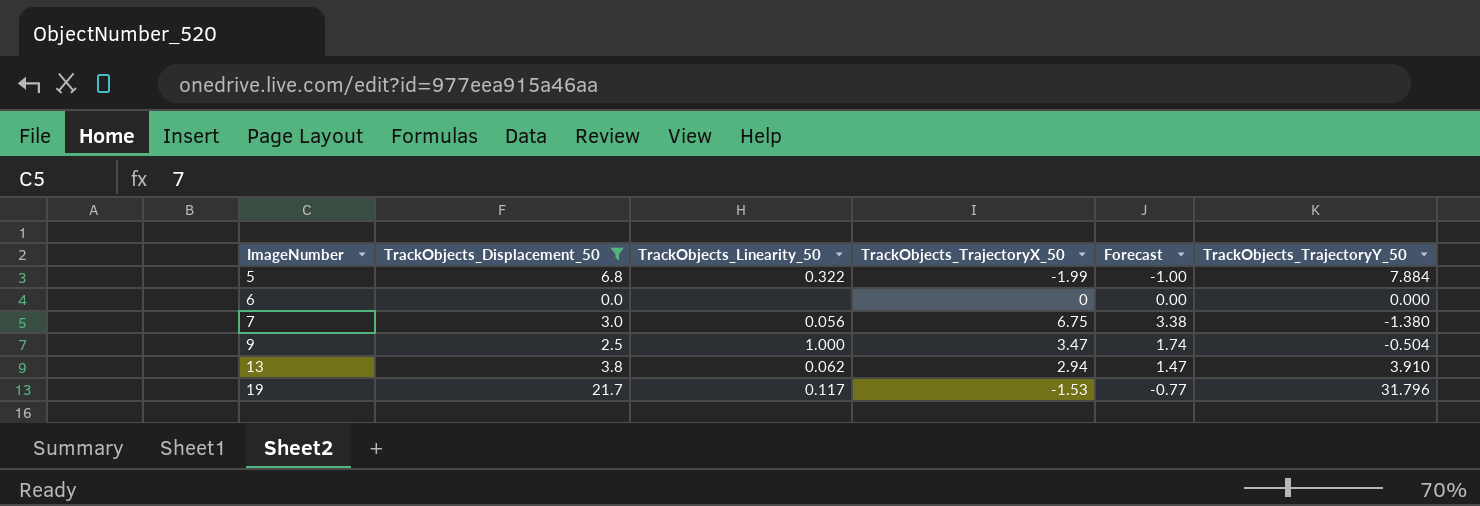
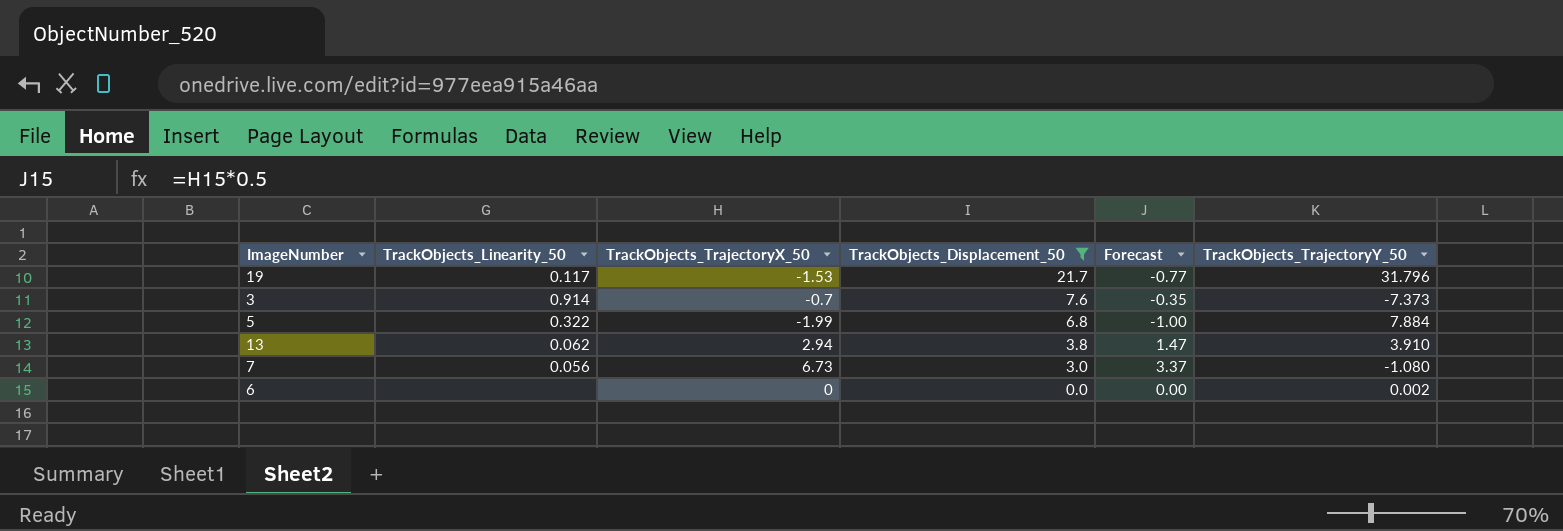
row order: ImageNumber ascending -> TrackObjects_Displacement_50 descending
column TrackObjects_Displacement_50 | position: 2 -> 4
row 9: 2.5 | 1.000 | 3.47 | 1.74 | -0.504 -> none
row 3: none -> 0.914 | -0.7 | 7.6 | -0.35 | -7.373
7 | TrackObjects_TrajectoryX_50: 6.75 -> 6.73
7 | Forecast: 3.38 -> 3.37
7 | TrackObjects_TrajectoryY_50: -1.380 -> -1.080
6 | TrackObjects_TrajectoryY_50: 0.000 -> 0.002

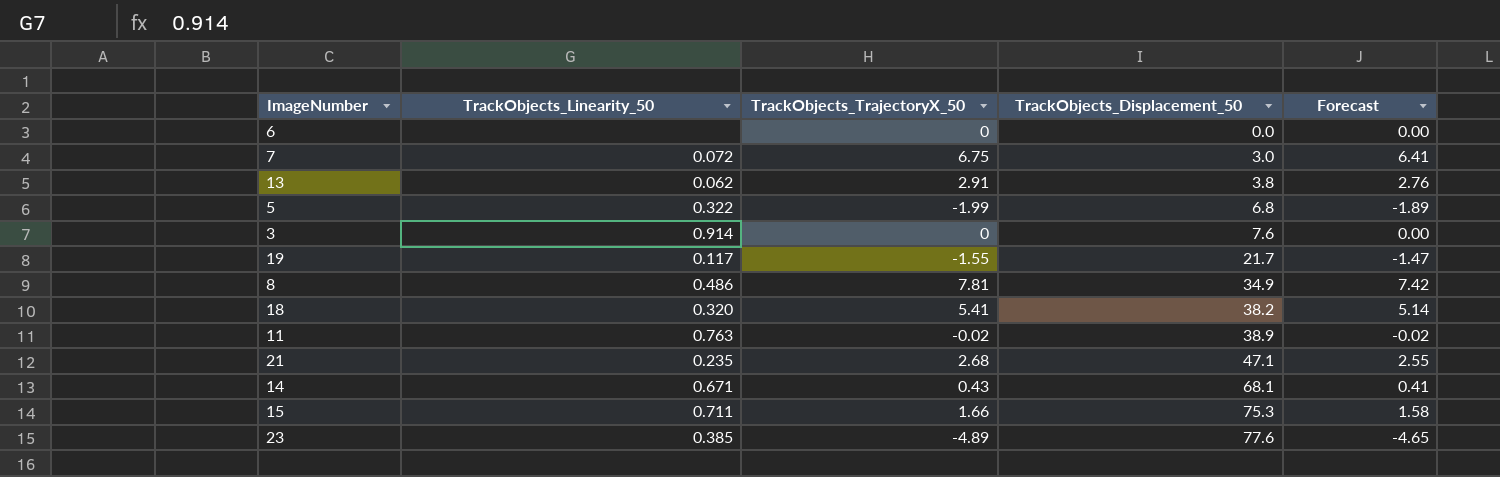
filter: TrackObjects_Displacement_50 <= 21.7 -> none
row order: TrackObjects_Displacement_50 descending -> TrackObjects_Displacement_50 ascending
column TrackObjects_TrajectoryY_50 | position: 6 -> none
column Forecast | formula: [TrackObjects_TrajectoryX_50] * 0.5 -> [TrackObjects_TrajectoryX_50] * 0.95
7 | TrackObjects_Linearity_50: 0.056 -> 0.072
7 | TrackObjects_TrajectoryX_50: 6.73 -> 6.75
13 | TrackObjects_TrajectoryX_50: 2.94 -> 2.91
3 | TrackObjects_TrajectoryX_50: -0.7 -> 0
19 | TrackObjects_TrajectoryX_50: -1.53 -> -1.55

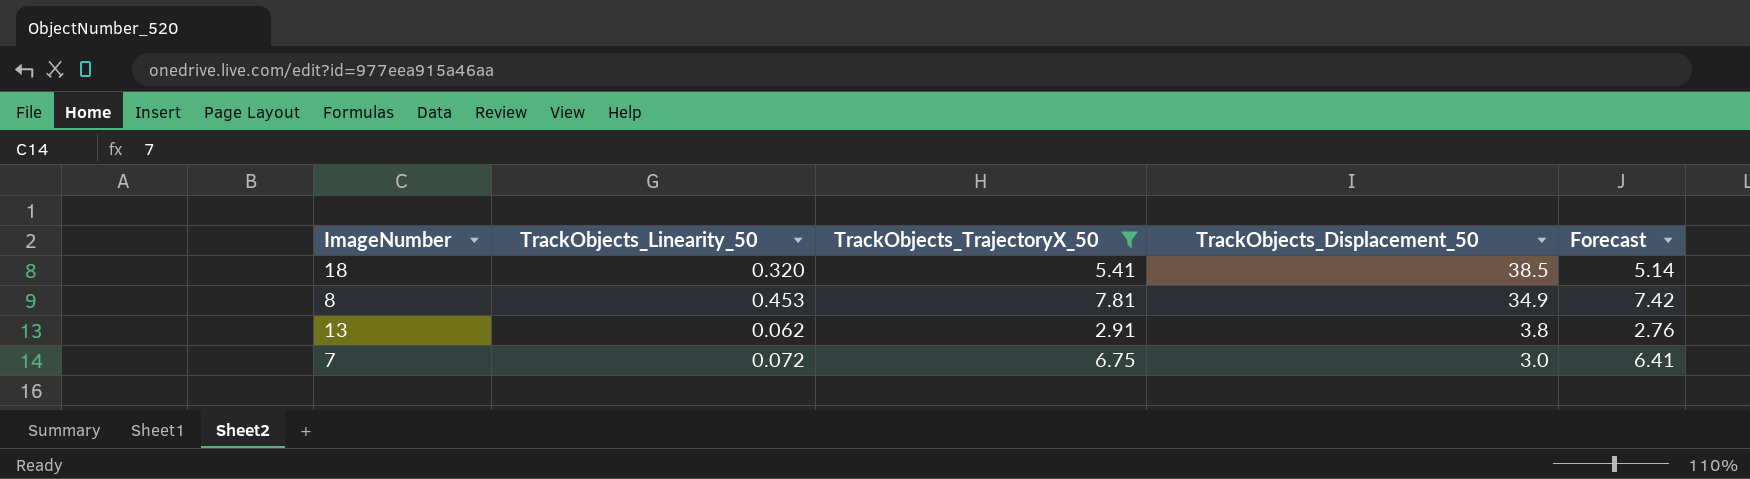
filter: none -> TrackObjects_TrajectoryX_50 >= 2.91
row order: TrackObjects_Displacement_50 ascending -> TrackObjects_Displacement_50 descending
18 | TrackObjects_Displacement_50: 38.2 -> 38.5
8 | TrackObjects_Linearity_50: 0.486 -> 0.453

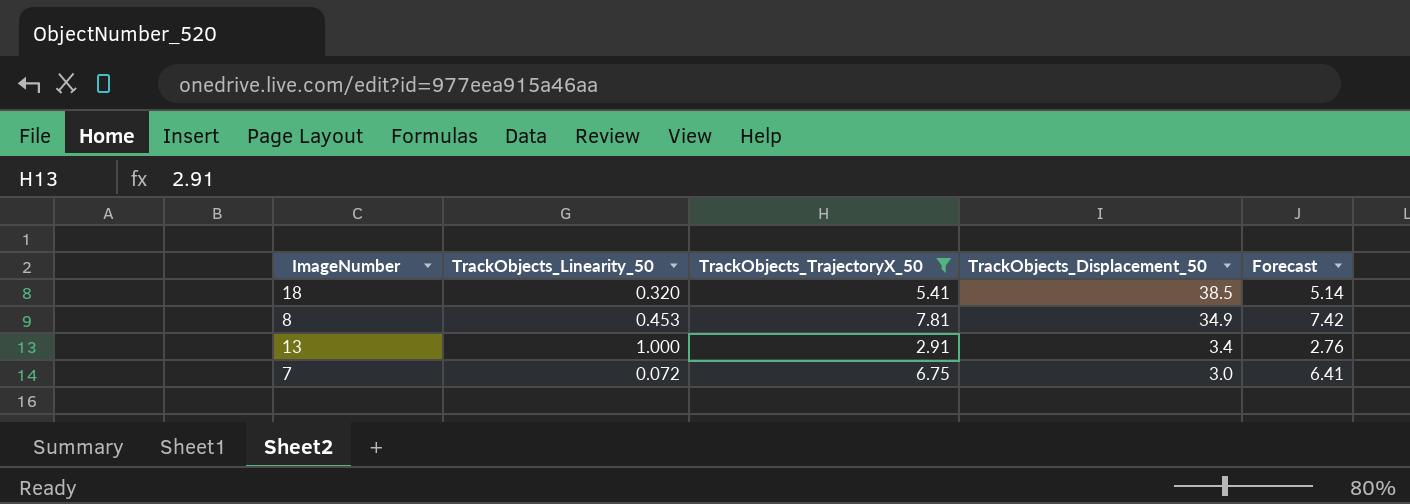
13 | TrackObjects_Linearity_50: 0.062 -> 1.000
13 | TrackObjects_Displacement_50: 3.8 -> 3.4

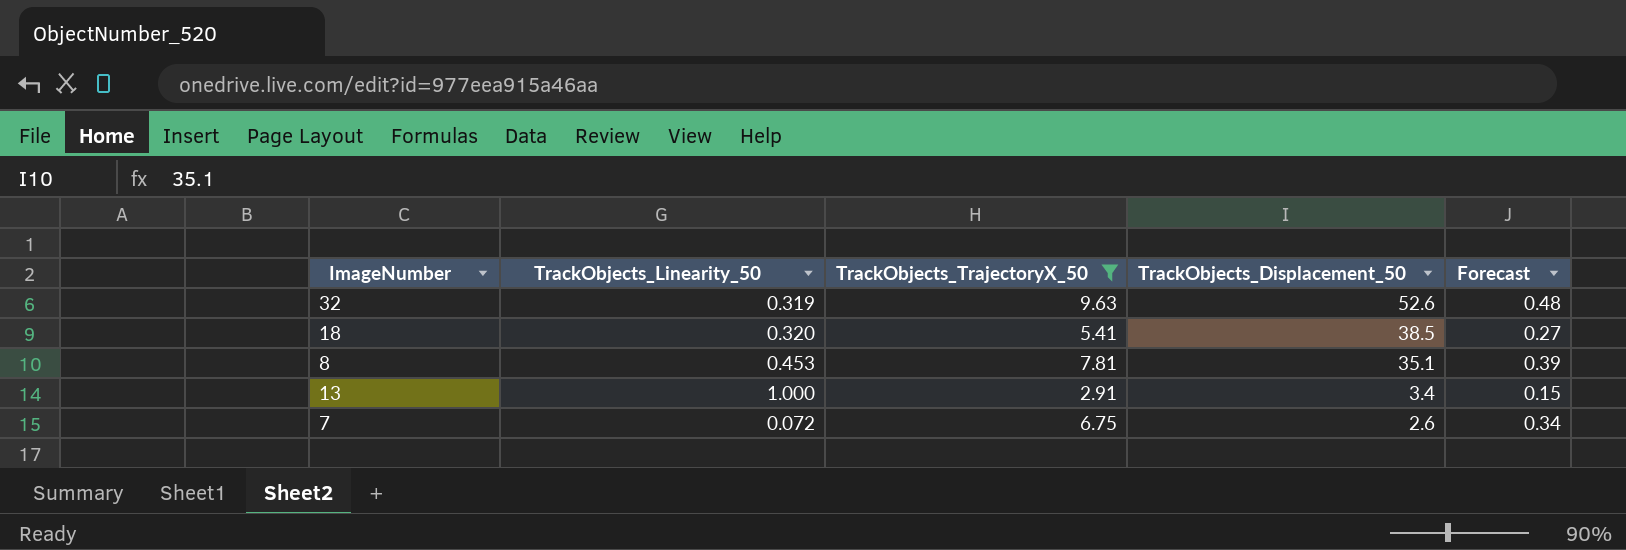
column Forecast | formula: [TrackObjects_TrajectoryX_50] * 0.95 -> [TrackObjects_TrajectoryX_50] * 0.05
row 32: none -> 0.319 | 9.63 | 52.6 | 0.48
8 | TrackObjects_Displacement_50: 34.9 -> 35.1
7 | TrackObjects_Displacement_50: 3.0 -> 2.6

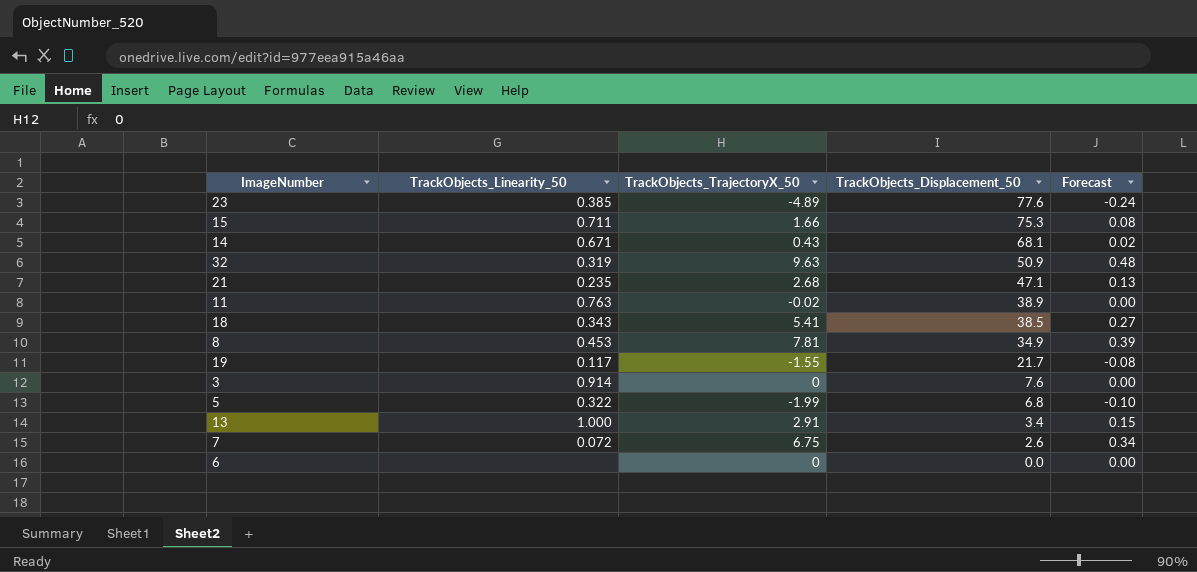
filter: TrackObjects_TrajectoryX_50 >= 2.91 -> none
32 | TrackObjects_Displacement_50: 52.6 -> 50.9
18 | TrackObjects_Linearity_50: 0.320 -> 0.343
8 | TrackObjects_Displacement_50: 35.1 -> 34.9

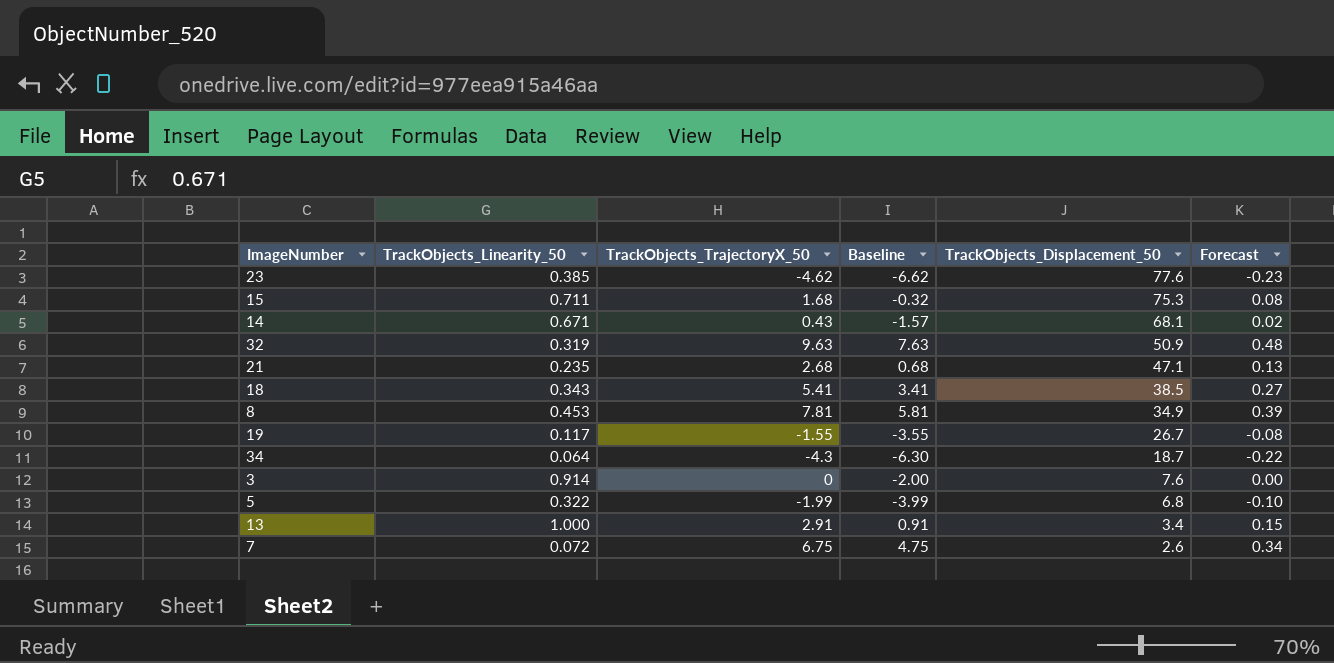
column Baseline | formula: none -> [TrackObjects_TrajectoryX_50] - 2
row 11: 0.763 | -0.02 | 38.9 | 0.00 -> none
row 6: none | 0 | 0.0 | 0.00 -> none
23 | TrackObjects_TrajectoryX_50: -4.89 -> -4.62
23 | Forecast: -0.24 -> -0.23
15 | TrackObjects_TrajectoryX_50: 1.66 -> 1.68
19 | TrackObjects_Displacement_50: 21.7 -> 26.7
row 34: none -> 0.064 | -4.3 | -6.30 | 18.7 | -0.22

